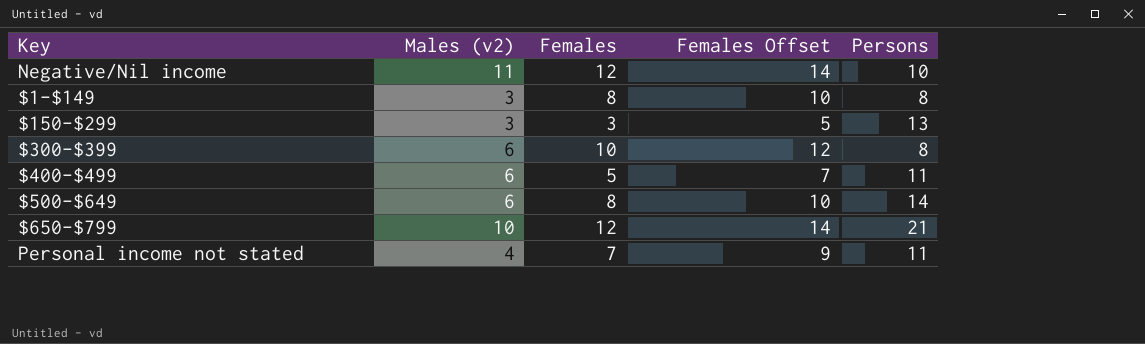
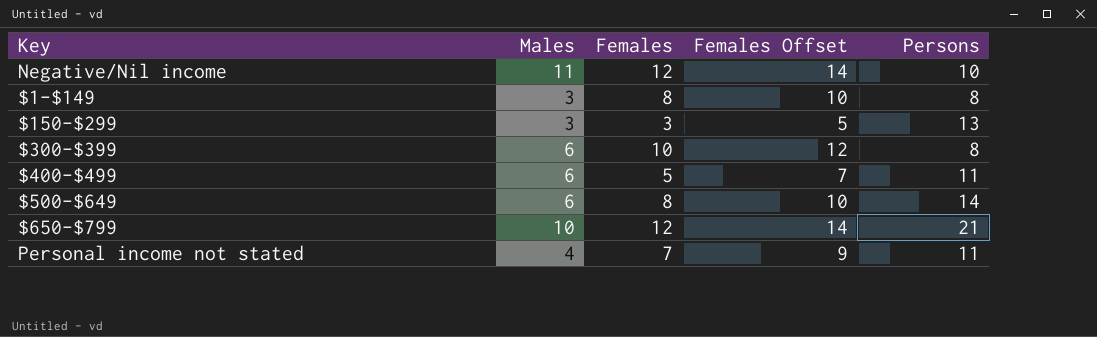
column name: Males (v2) -> Males

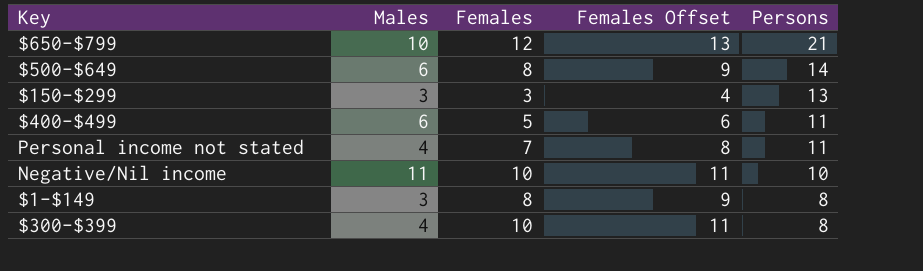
row order: none -> Persons descending
column Females Offset | formula: [Females] + 2 -> [Females] + 1
Negative/Nil income | Females: 12 -> 10
$300-$399 | Males: 6 -> 4

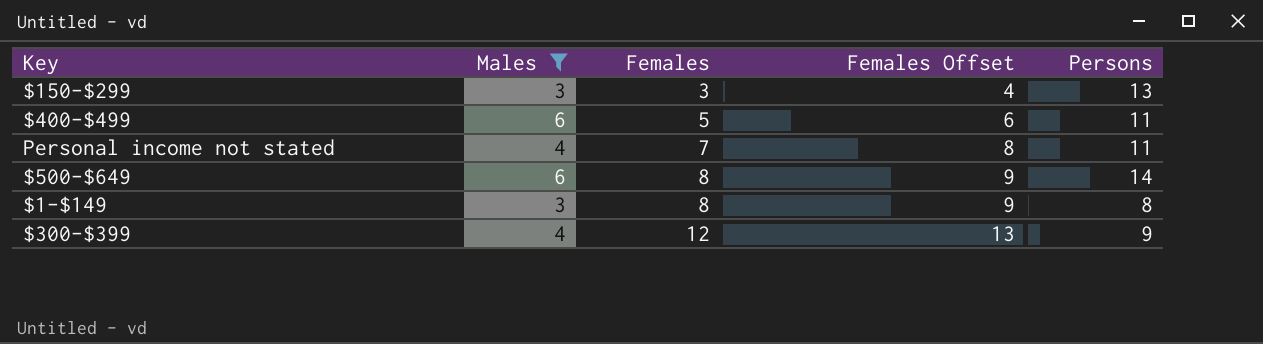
filter: none -> Males <= 6
row order: Persons descending -> Females ascending
$300-$399 | Females: 10 -> 12
$300-$399 | Females Offset: 11 -> 13
$300-$399 | Persons: 8 -> 9

